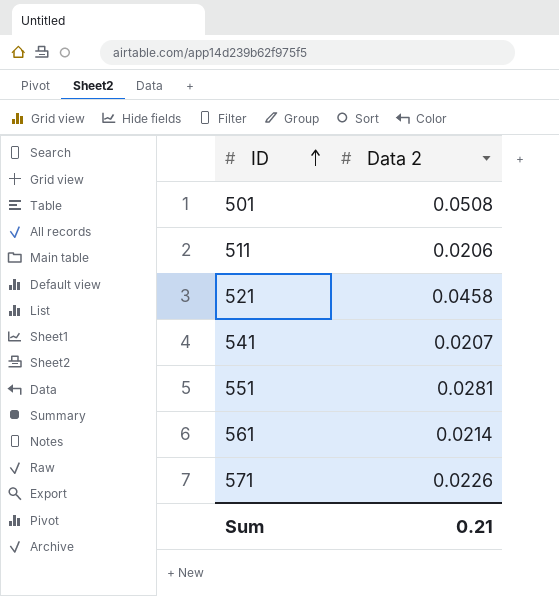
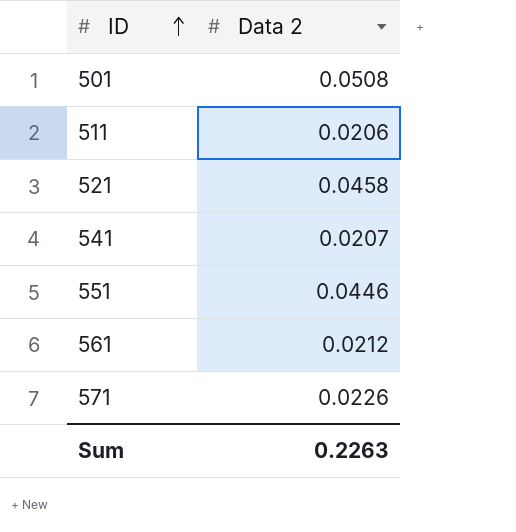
551 | Data 2: 0.0281 -> 0.0446
561 | Data 2: 0.0214 -> 0.0212
Sum | Data 2: 0.21 -> 0.2263

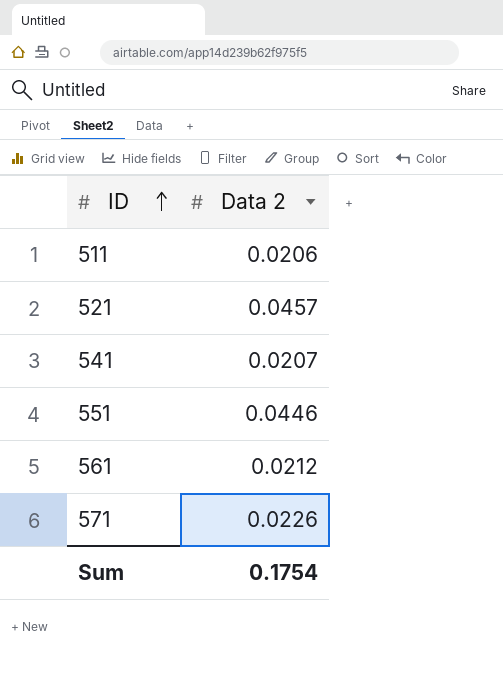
row 501: 0.0508 -> none
521 | Data 2: 0.0458 -> 0.0457
Sum | Data 2: 0.2263 -> 0.1754

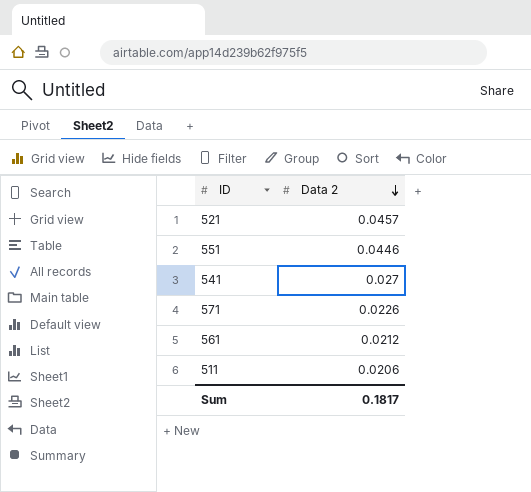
row order: ID ascending -> Data 2 descending
541 | Data 2: 0.0207 -> 0.027
Sum | Data 2: 0.1754 -> 0.1817

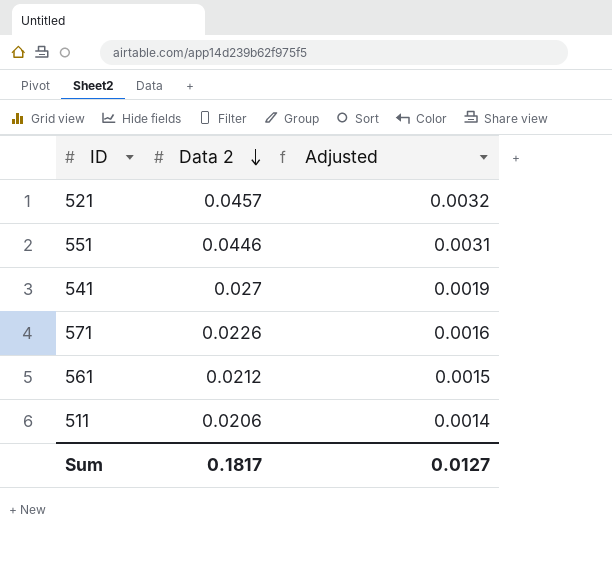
column Adjusted | formula: none -> [Data 2] * 0.07

